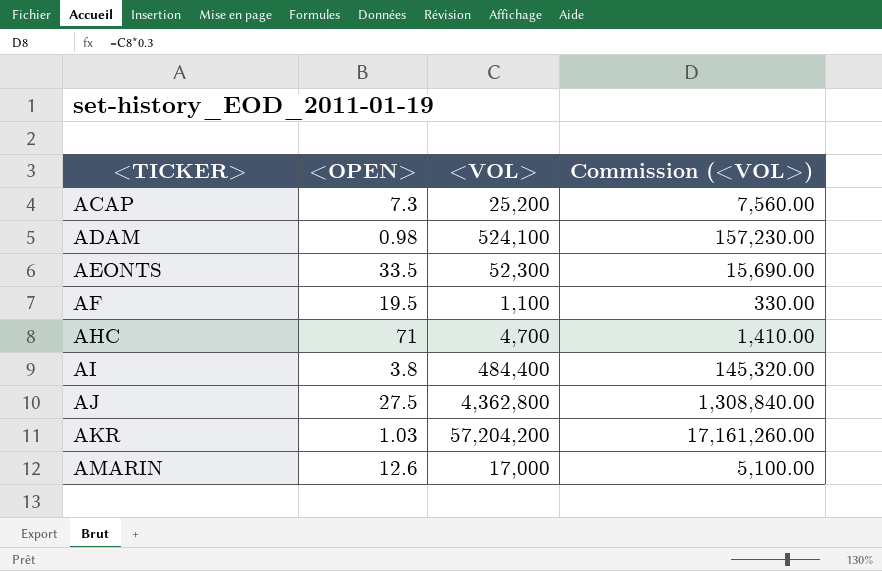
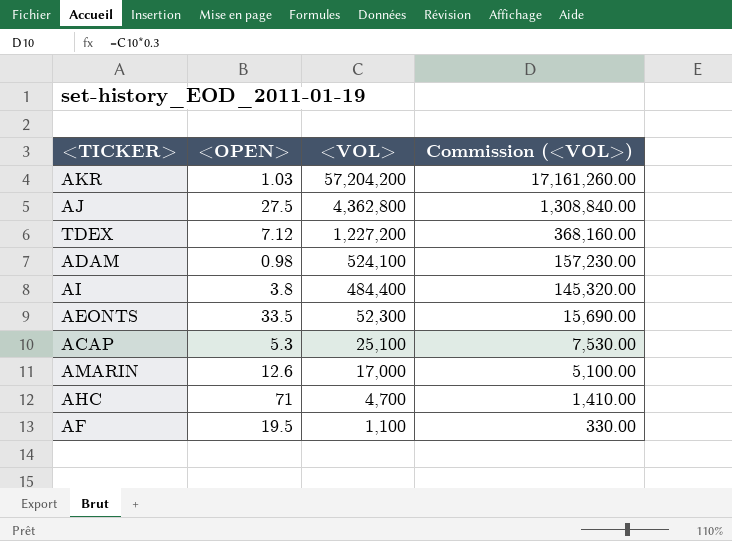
row order: <TICKER> ascending -> <VOL> descending
row TDEX: none -> 7.12 | 1,227,200 | 368,160.00
ACAP | <OPEN>: 7.3 -> 5.3
ACAP | <VOL>: 25,200 -> 25,100
ACAP | Commission (<VOL>): 7,560.00 -> 7,530.00

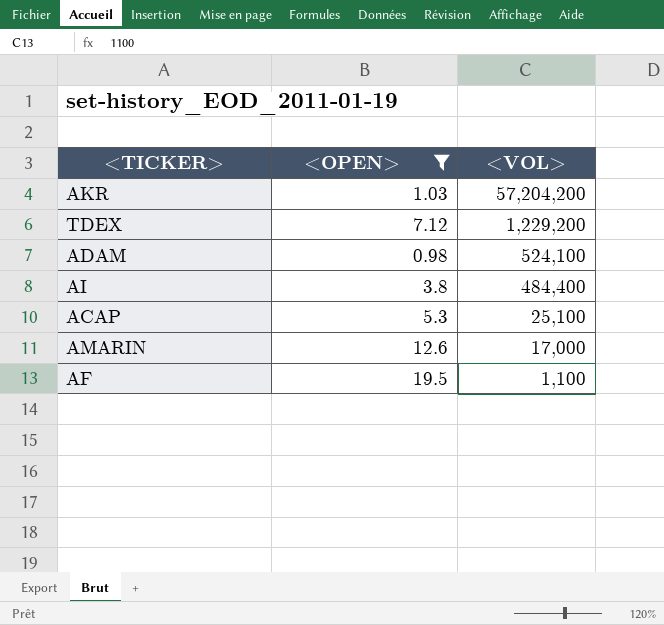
filter: none -> <OPEN> <= 19.5
column Commission (<VOL>) | formula: [<VOL>] * 0.3 -> none
TDEX | <VOL>: 1,227,200 -> 1,229,200

